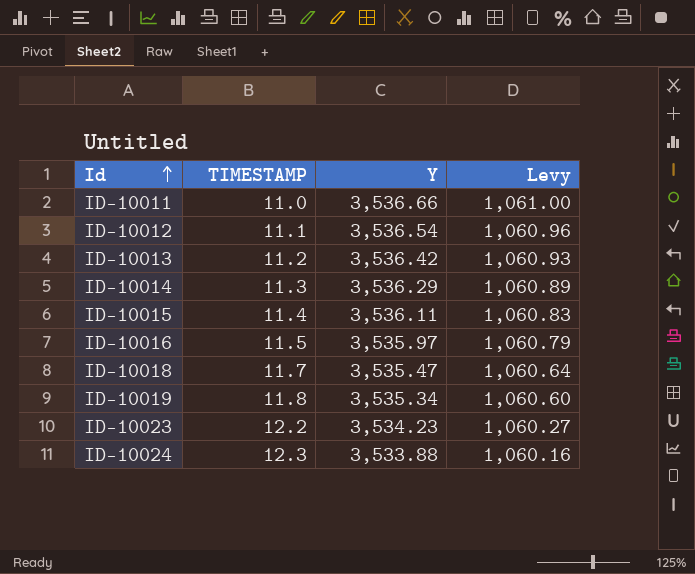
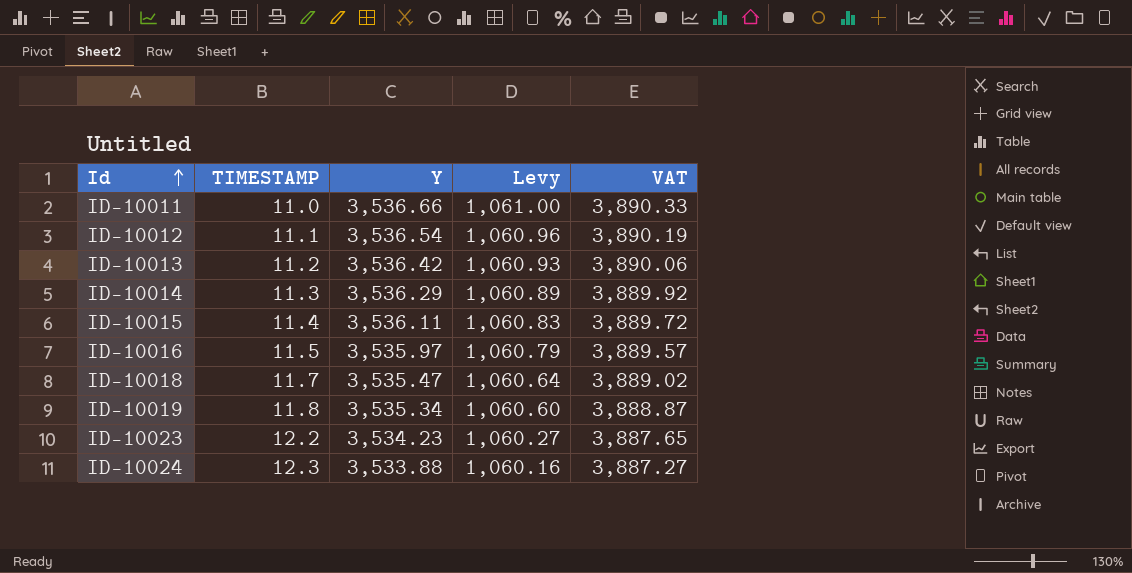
column VAT | formula: none -> [Y] * 1.1

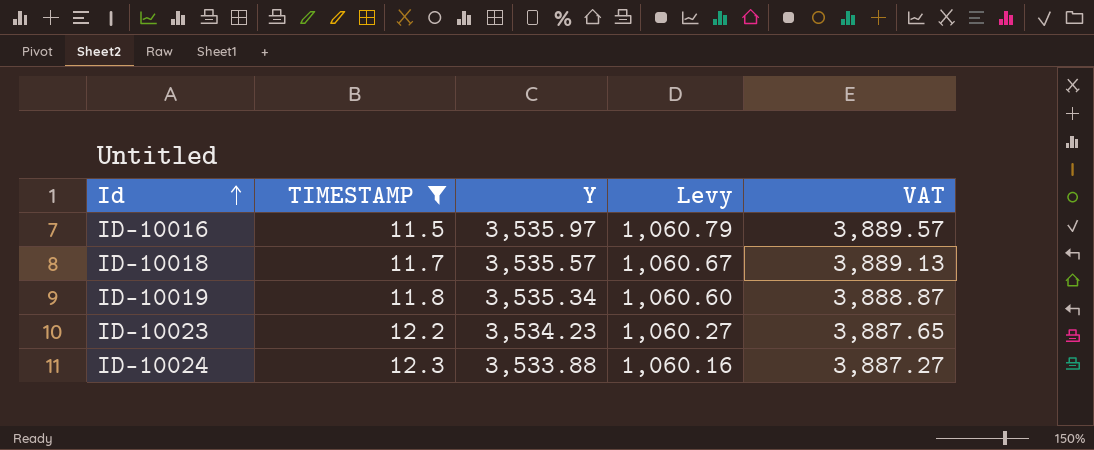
filter: none -> TIMESTAMP >= 11.5
ID-10018 | Y: 3,535.47 -> 3,535.57
ID-10018 | Levy: 1,060.64 -> 1,060.67
ID-10018 | VAT: 3,889.02 -> 3,889.13

